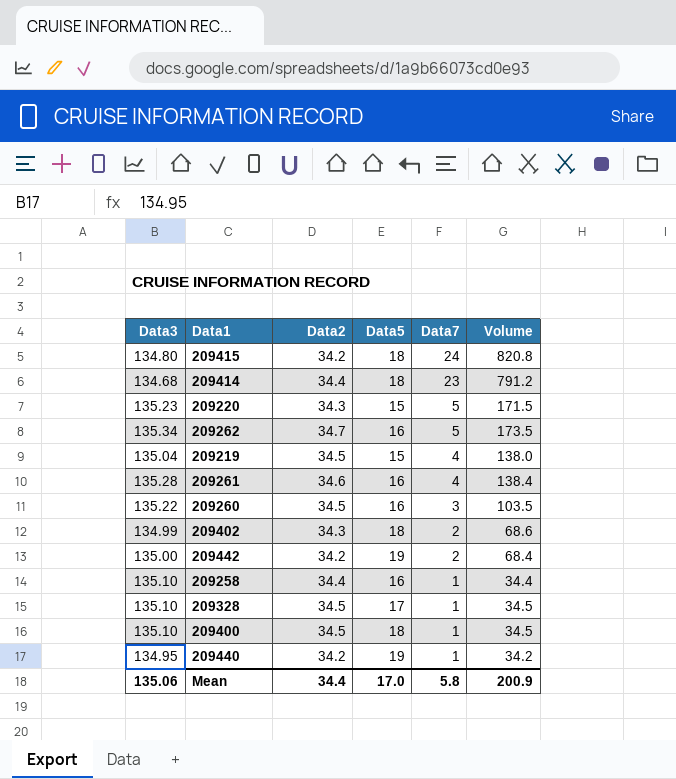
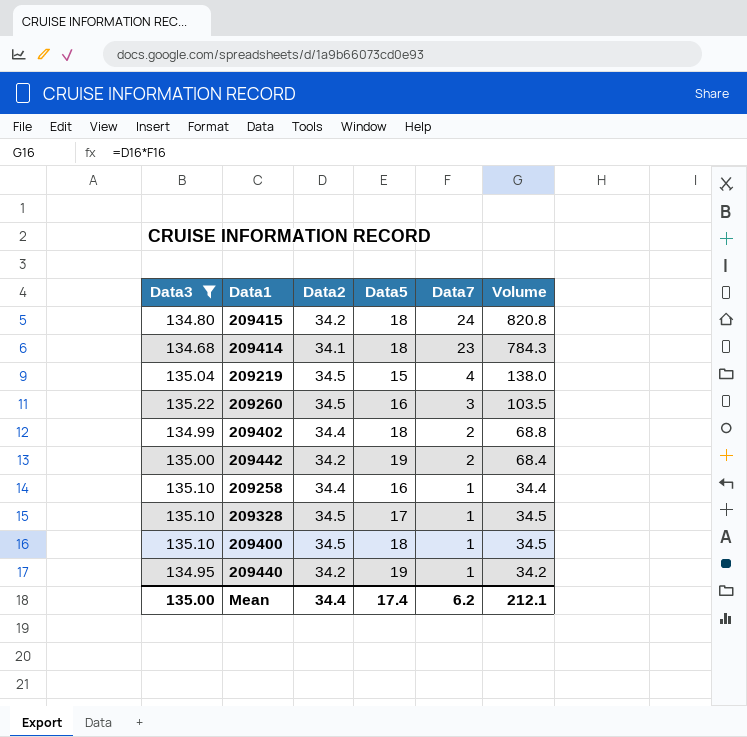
filter: none -> Data3 <= 135.22
209414 | Data2: 34.4 -> 34.1
209414 | Volume: 791.2 -> 784.3
209402 | Data2: 34.3 -> 34.4
209402 | Volume: 68.6 -> 68.8
Mean | Data3: 135.06 -> 135.00
Mean | Data5: 17.0 -> 17.4
Mean | Data7: 5.8 -> 6.2
Mean | Volume: 200.9 -> 212.1

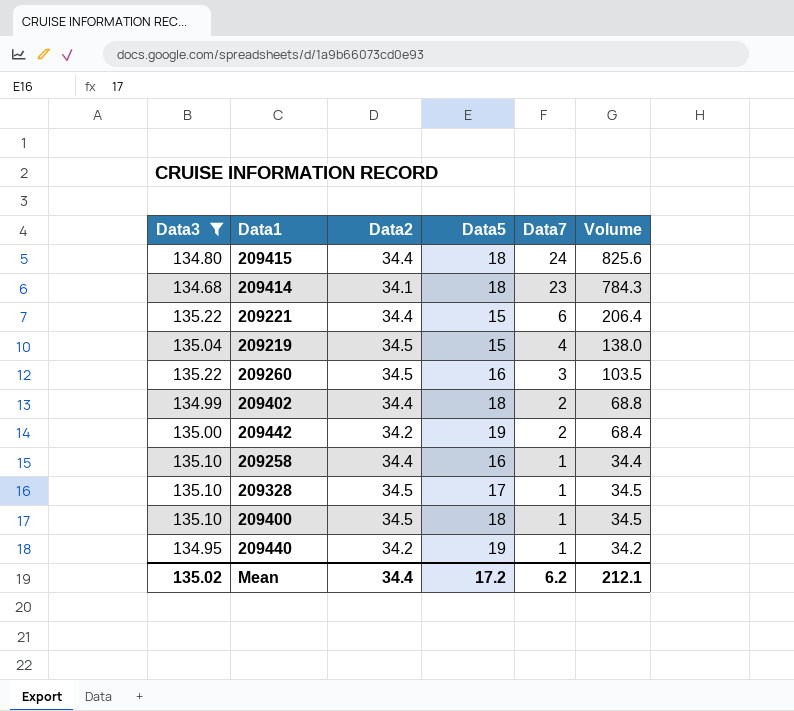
209415 | Data2: 34.2 -> 34.4
209415 | Volume: 820.8 -> 825.6
row 209221: none -> 135.22 | 34.4 | 15 | 6 | 206.4
Mean | Data3: 135.00 -> 135.02
Mean | Data5: 17.4 -> 17.2

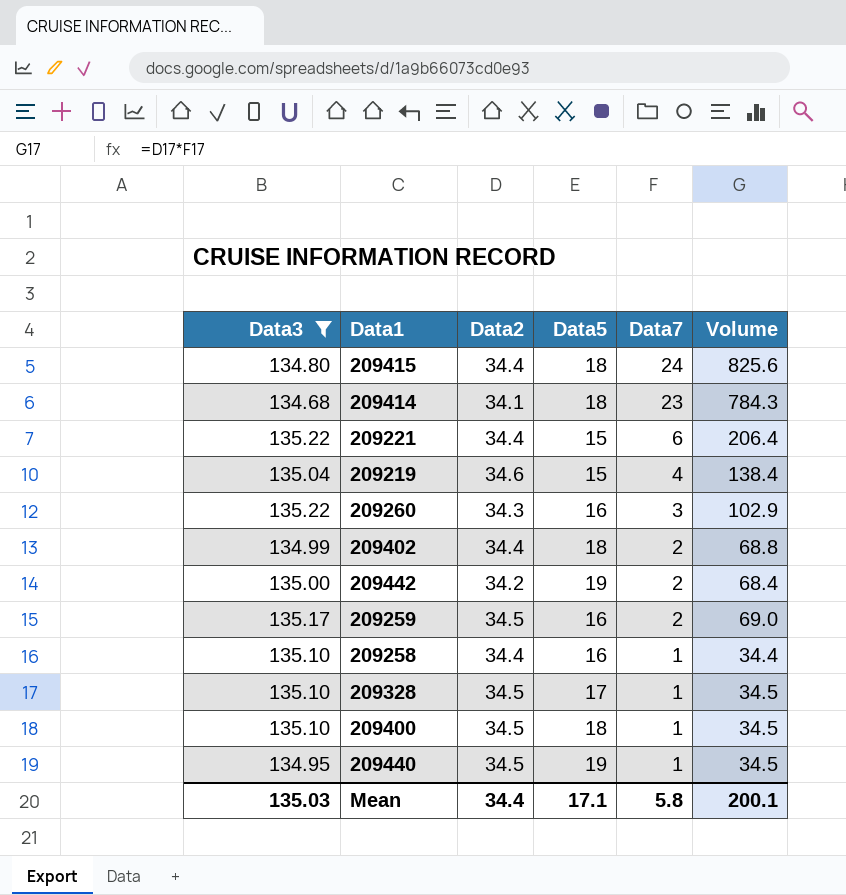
209219 | Data2: 34.5 -> 34.6
209219 | Volume: 138.0 -> 138.4
209260 | Data2: 34.5 -> 34.3
209260 | Volume: 103.5 -> 102.9
row 209259: none -> 135.17 | 34.5 | 16 | 2 | 69.0
209440 | Data2: 34.2 -> 34.5
209440 | Volume: 34.2 -> 34.5
Mean | Data3: 135.02 -> 135.03
Mean | Data5: 17.2 -> 17.1
Mean | Data7: 6.2 -> 5.8
Mean | Volume: 212.1 -> 200.1

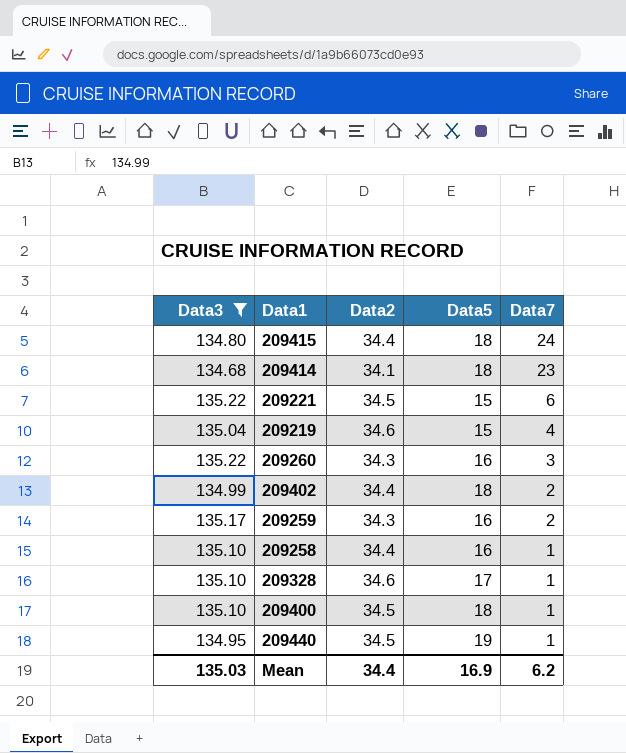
column Volume | formula: [Data2] * [Data7] -> none
row 209442: 135.00 | 34.2 | 19 | 2 | 68.4 -> none
209221 | Data2: 34.4 -> 34.5
209259 | Data2: 34.5 -> 34.3
209328 | Data2: 34.5 -> 34.6
Mean | Data5: 17.1 -> 16.9
Mean | Data7: 5.8 -> 6.2

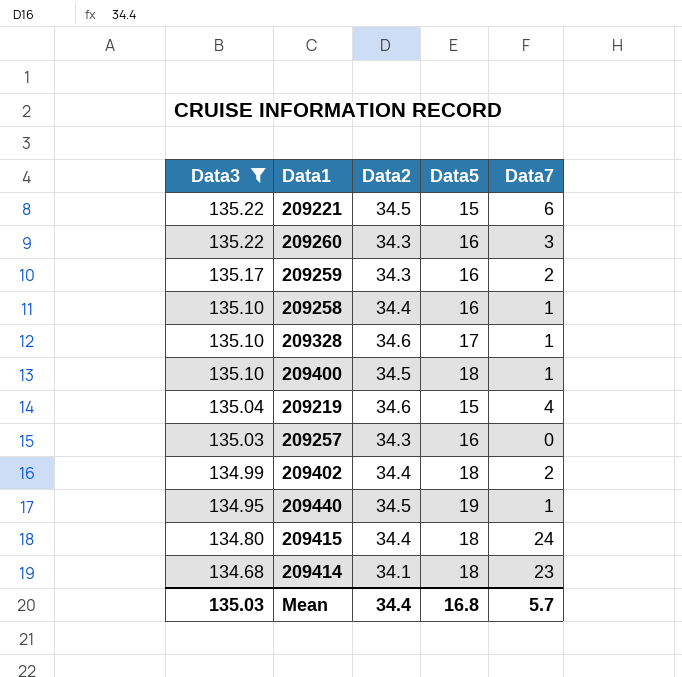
row order: Data7 descending -> Data3 descending
row 209257: none -> 135.03 | 34.3 | 16 | 0
Mean | Data5: 16.9 -> 16.8
Mean | Data7: 6.2 -> 5.7

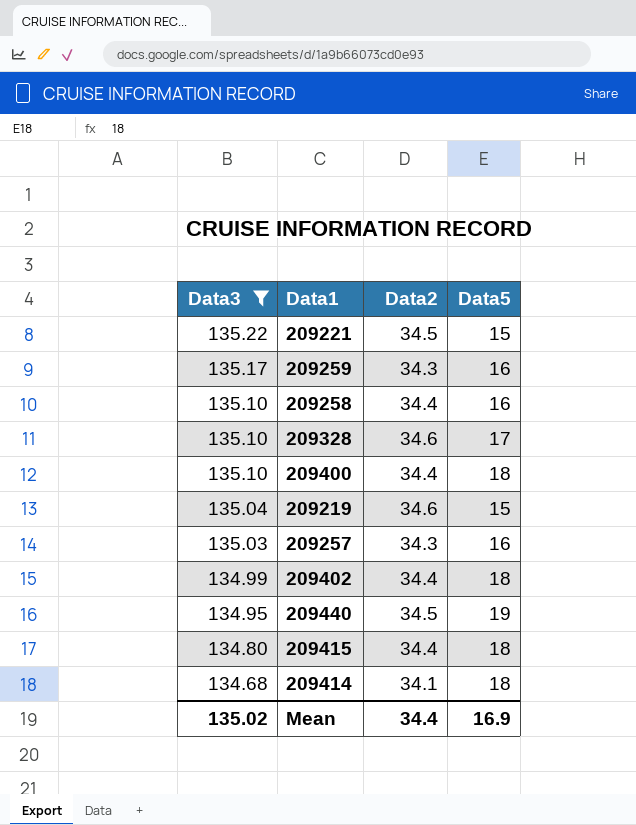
column Data7 | position: 5 -> none
row 209260: 135.22 | 34.3 | 16 | 3 -> none
209400 | Data2: 34.5 -> 34.4
Mean | Data3: 135.03 -> 135.02
Mean | Data5: 16.8 -> 16.9

